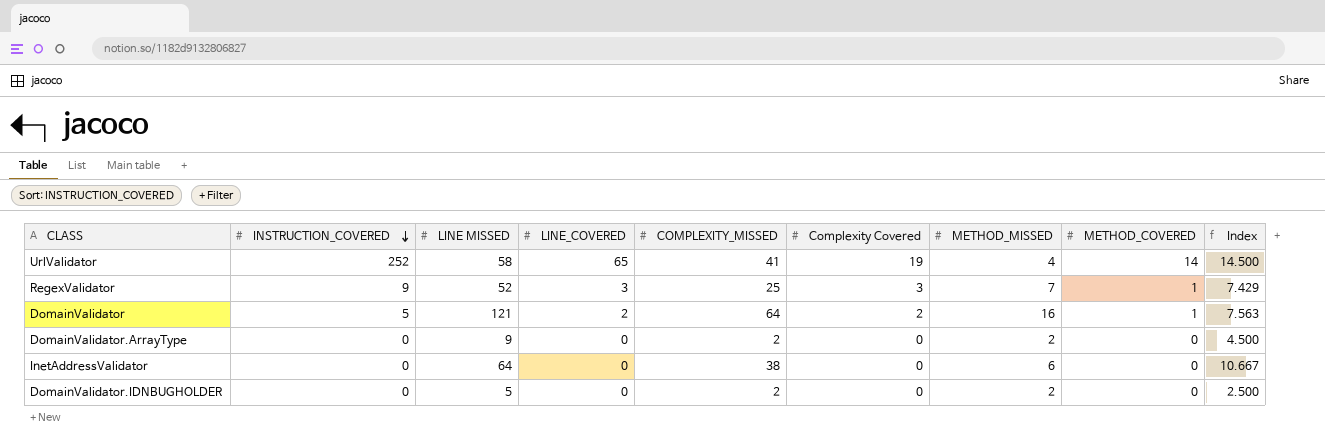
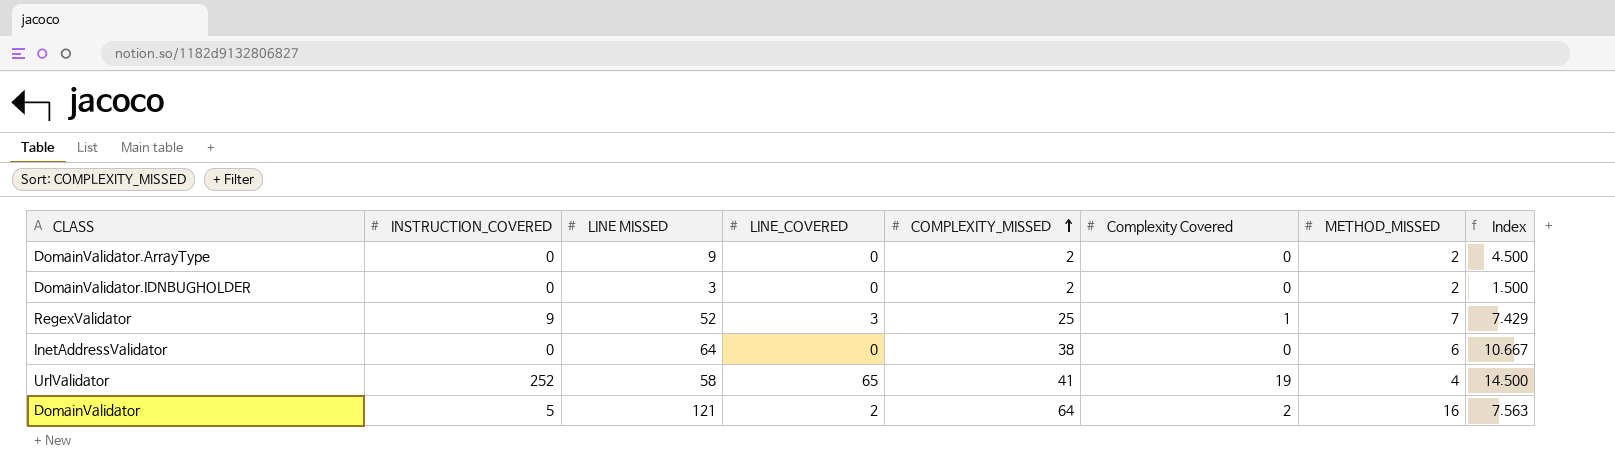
row order: INSTRUCTION_COVERED descending -> COMPLEXITY_MISSED ascending
column METHOD_COVERED | position: 8 -> none
DomainValidator.IDNBUGHOLDER | LINE MISSED: 5 -> 3
DomainValidator.IDNBUGHOLDER | Index: 2.500 -> 1.500
RegexValidator | Complexity Covered: 3 -> 1

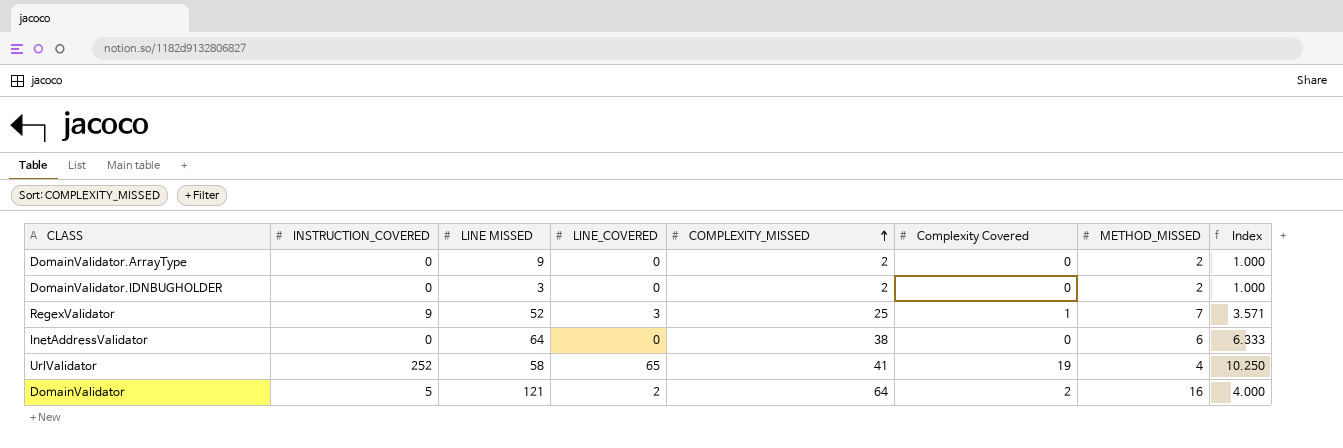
column Index | formula: [LINE MISSED] / [METHOD_MISSED] -> [COMPLEXITY_MISSED] / [METHOD_MISSED]

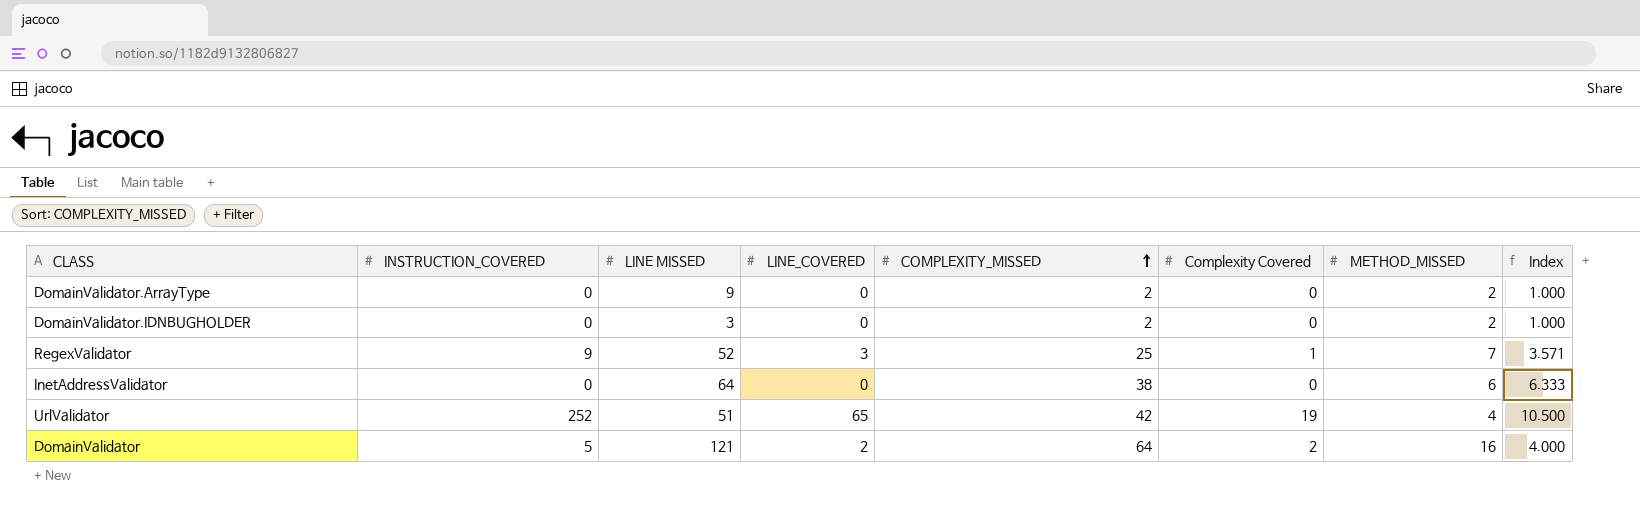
UrlValidator | LINE MISSED: 58 -> 51
UrlValidator | COMPLEXITY_MISSED: 41 -> 42
UrlValidator | Index: 10.250 -> 10.500

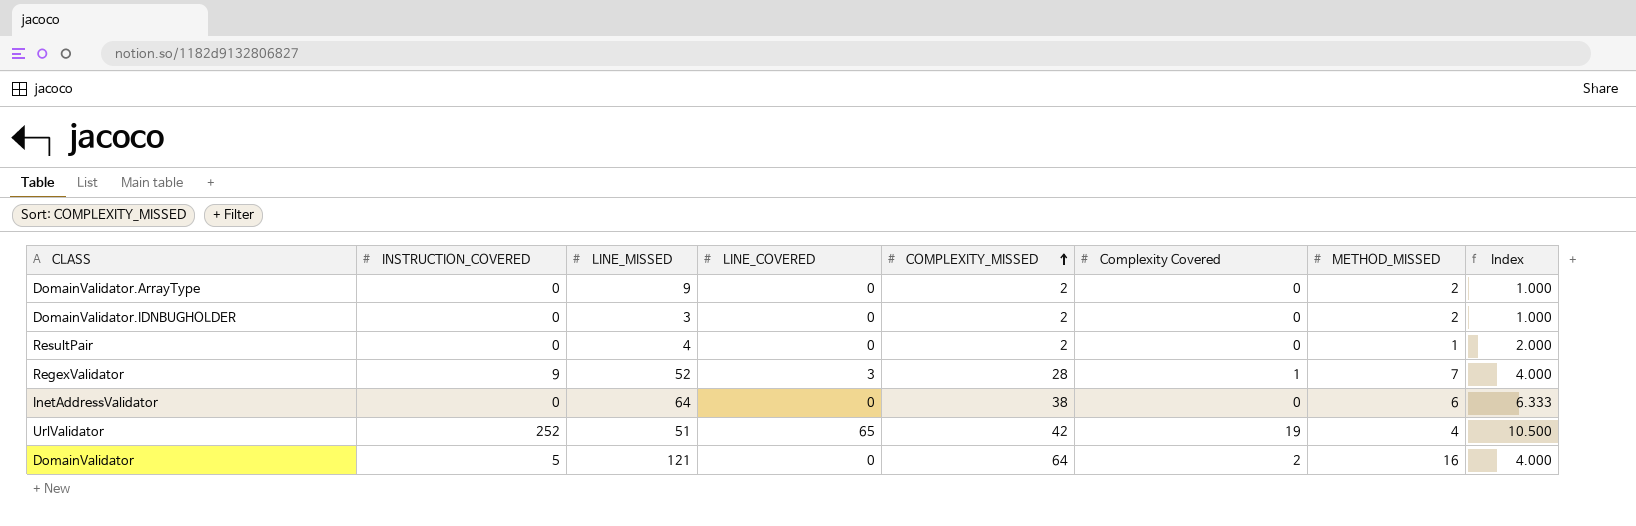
column name: LINE MISSED -> LINE_MISSED
row ResultPair: none -> 0 | 4 | 0 | 2 | 0 | 1 | 2.000
RegexValidator | COMPLEXITY_MISSED: 25 -> 28
RegexValidator | Index: 3.571 -> 4.000
DomainValidator | LINE_COVERED: 2 -> 0

